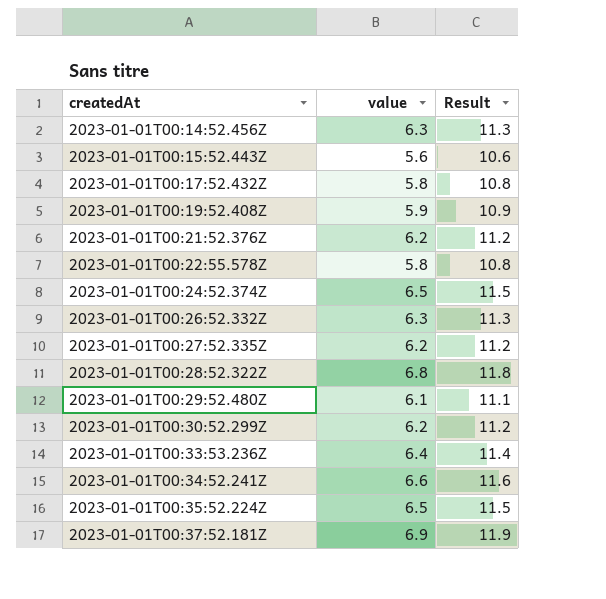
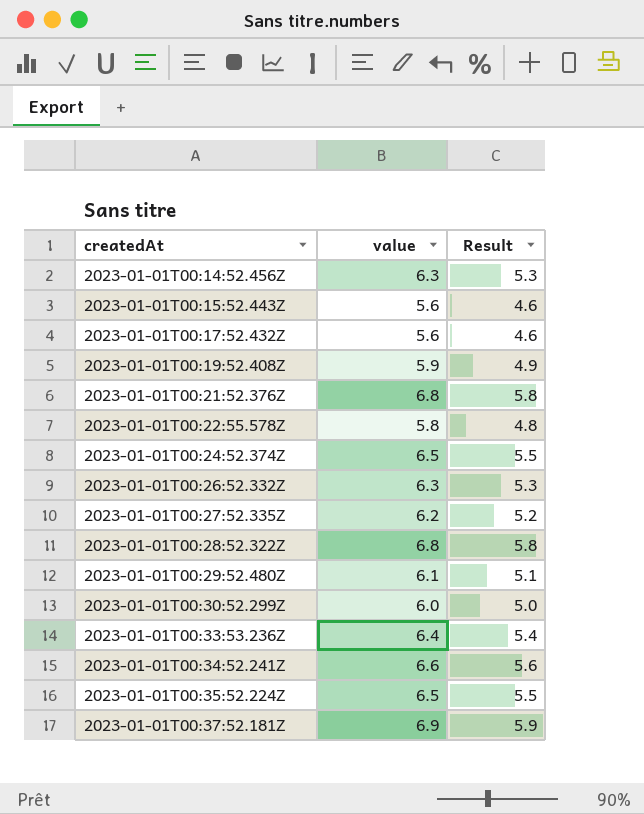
column Result | formula: [value] + 5 -> [value] - 1
2023-01-01T00:17:52.432Z | value: 5.8 -> 5.6
2023-01-01T00:21:52.376Z | value: 6.2 -> 6.8
2023-01-01T00:30:52.299Z | value: 6.2 -> 6.0

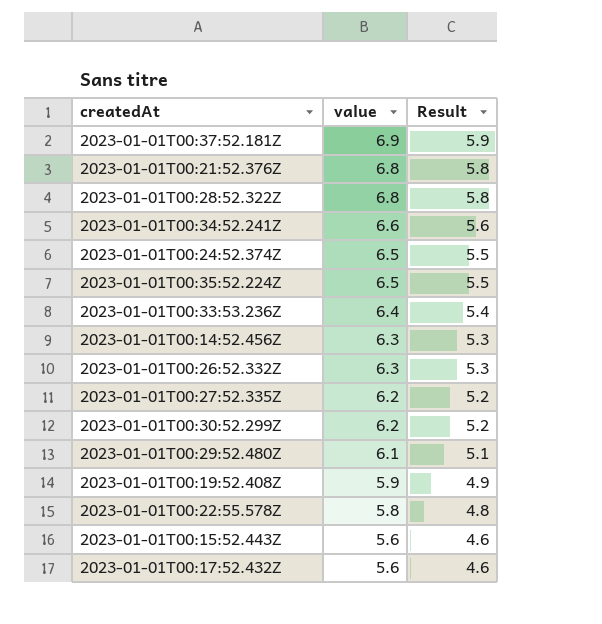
row order: createdAt ascending -> value descending
2023-01-01T00:30:52.299Z | value: 6.0 -> 6.2
2023-01-01T00:30:52.299Z | Result: 5.0 -> 5.2

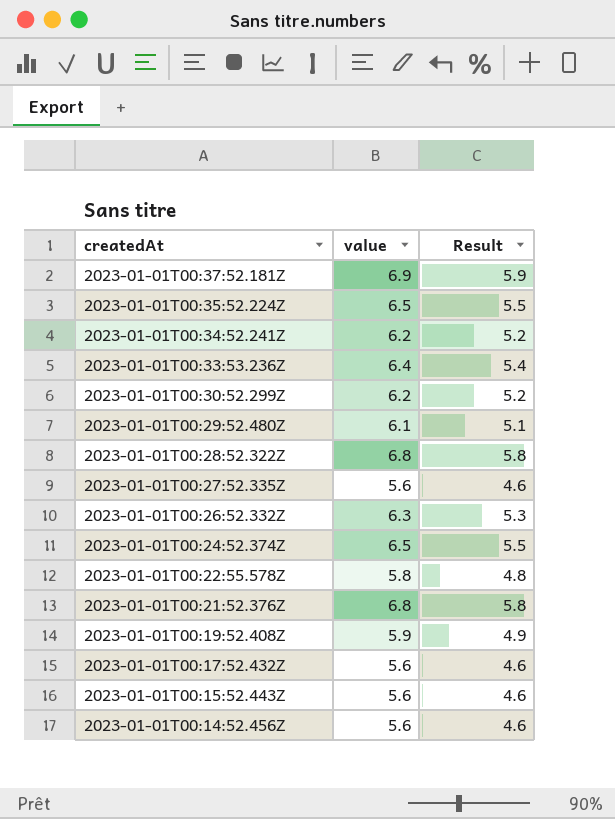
row order: value descending -> createdAt descending
2023-01-01T00:34:52.241Z | value: 6.6 -> 6.2
2023-01-01T00:34:52.241Z | Result: 5.6 -> 5.2
2023-01-01T00:27:52.335Z | value: 6.2 -> 5.6
2023-01-01T00:27:52.335Z | Result: 5.2 -> 4.6
2023-01-01T00:14:52.456Z | value: 6.3 -> 5.6
2023-01-01T00:14:52.456Z | Result: 5.3 -> 4.6

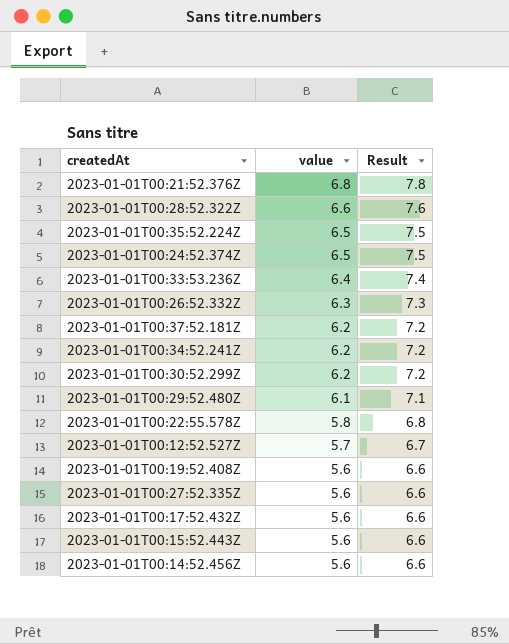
row order: createdAt descending -> value descending
column Result | formula: [value] - 1 -> [value] + 1
2023-01-01T00:28:52.322Z | value: 6.8 -> 6.6
2023-01-01T00:37:52.181Z | value: 6.9 -> 6.2
row 2023-01-01T00:12:52.527Z: none -> 5.7 | 6.7
2023-01-01T00:19:52.408Z | value: 5.9 -> 5.6

